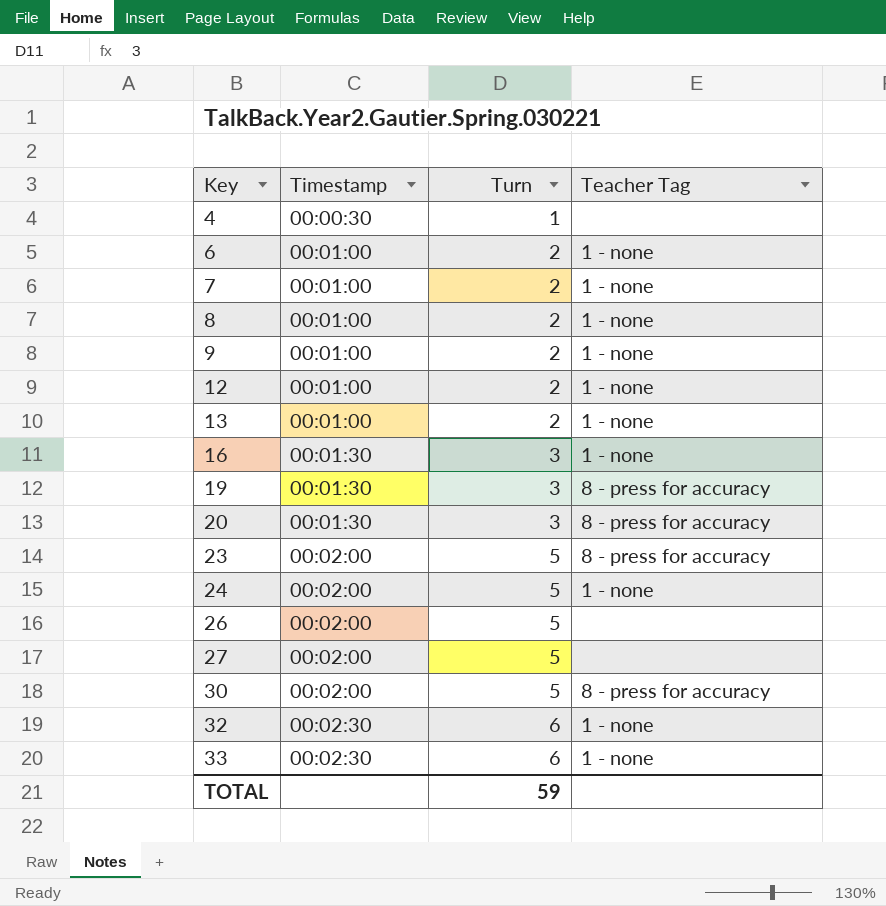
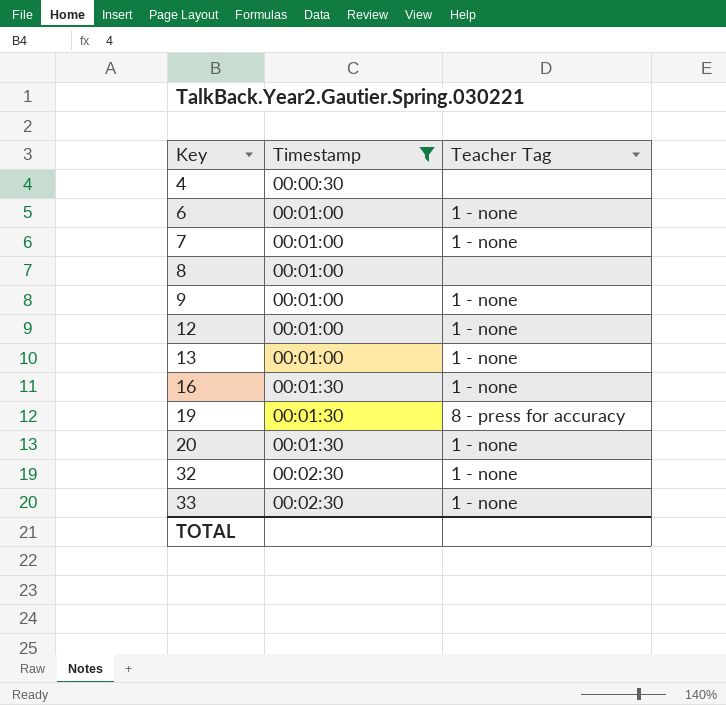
filter: none -> Timestamp != 00:02:00
column Turn | position: 3 -> none
8 | Teacher Tag: 1 - none -> none
20 | Teacher Tag: 8 - press for accuracy -> 1 - none

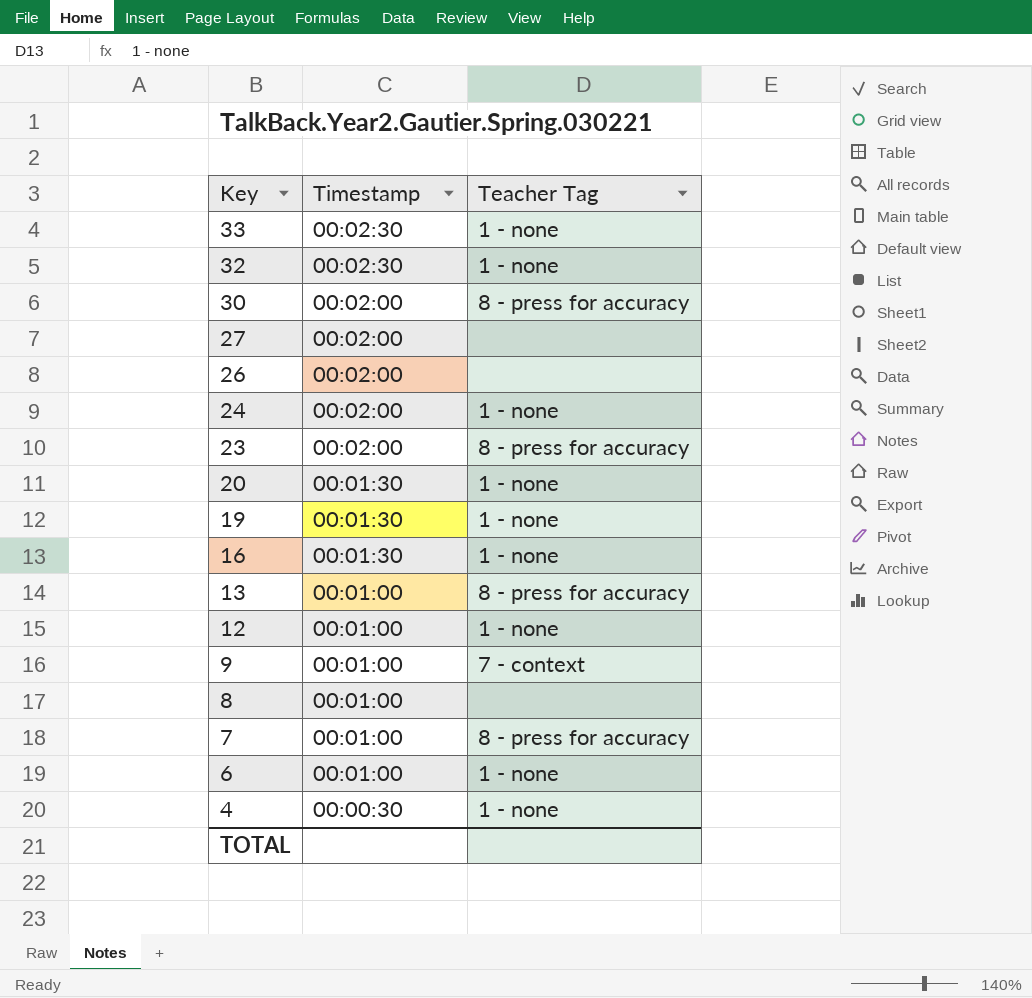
filter: Timestamp != 00:02:00 -> none
row order: Key ascending -> Key descending
19 | Teacher Tag: 8 - press for accuracy -> 1 - none
13 | Teacher Tag: 1 - none -> 8 - press for accuracy
9 | Teacher Tag: 1 - none -> 7 - context
7 | Teacher Tag: 1 - none -> 8 - press for accuracy
4 | Teacher Tag: none -> 1 - none

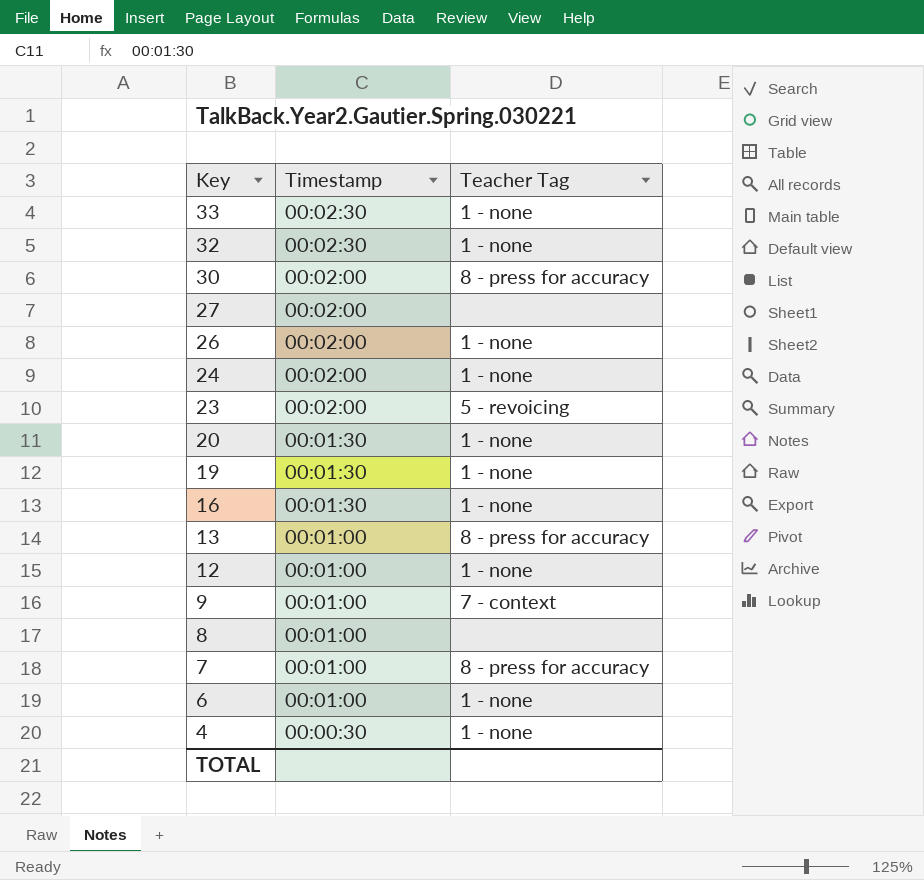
26 | Teacher Tag: none -> 1 - none
23 | Teacher Tag: 8 - press for accuracy -> 5 - revoicing

